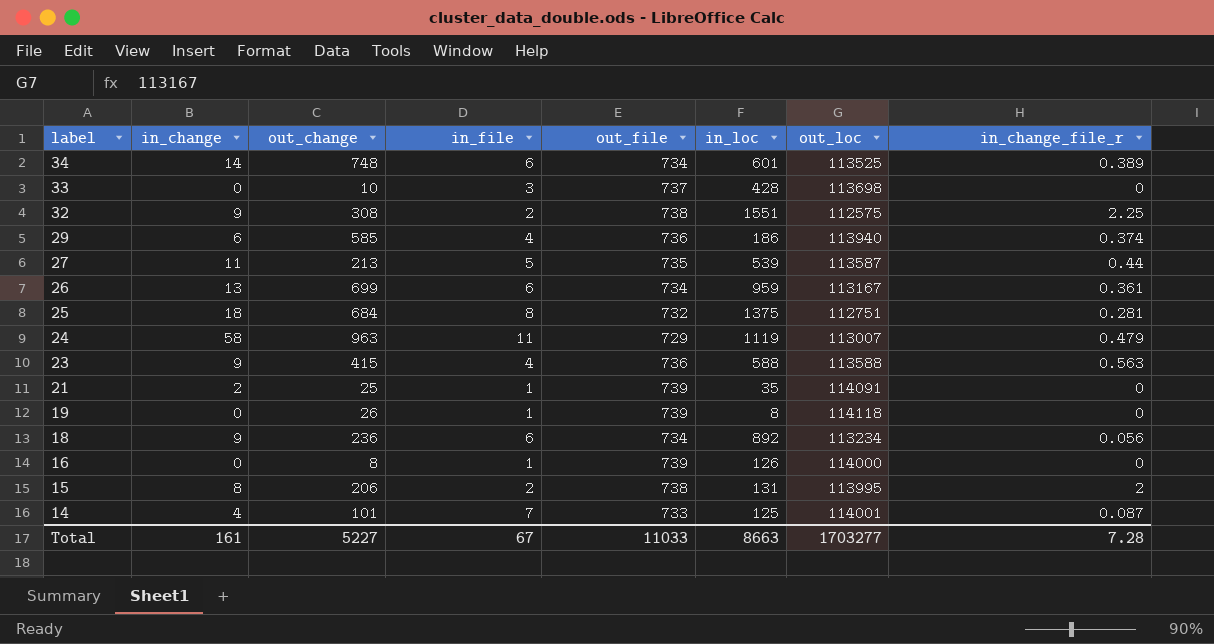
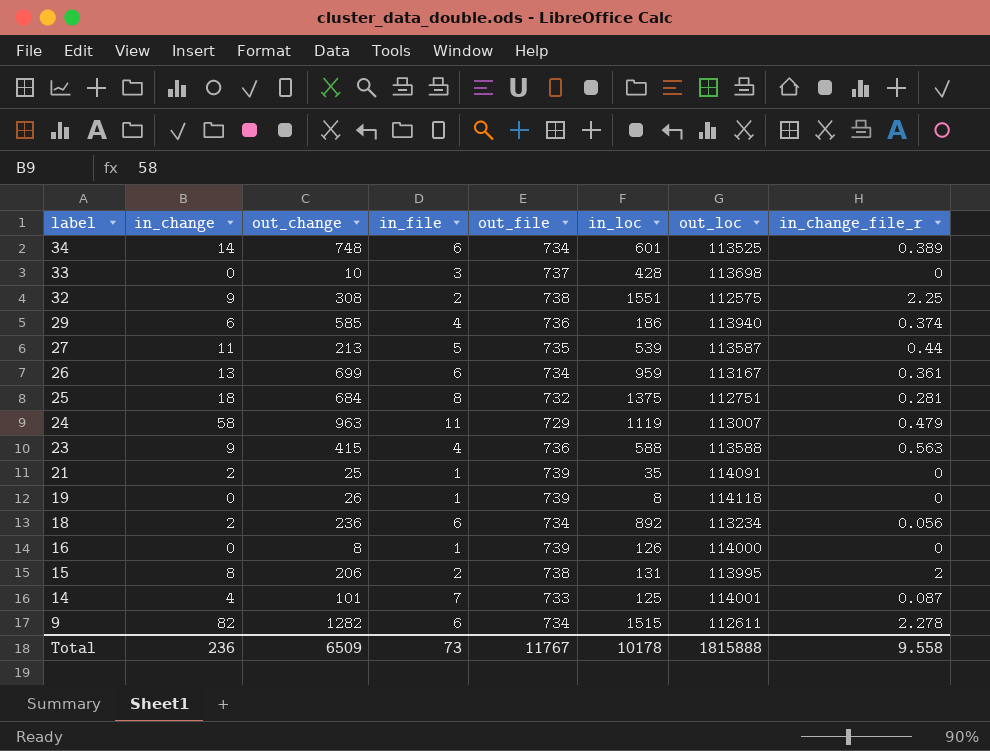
18 | in_change: 9 -> 2
row 9: none -> 82 | 1282 | 6 | 734 | 1515 | 112611 | 2.278
Total | in_change: 161 -> 236
Total | out_change: 5227 -> 6509
Total | in_file: 67 -> 73
Total | out_file: 11033 -> 11767
Total | in_loc: 8663 -> 10178
Total | out_loc: 1703277 -> 1815888
Total | in_change_file_r: 7.28 -> 9.558

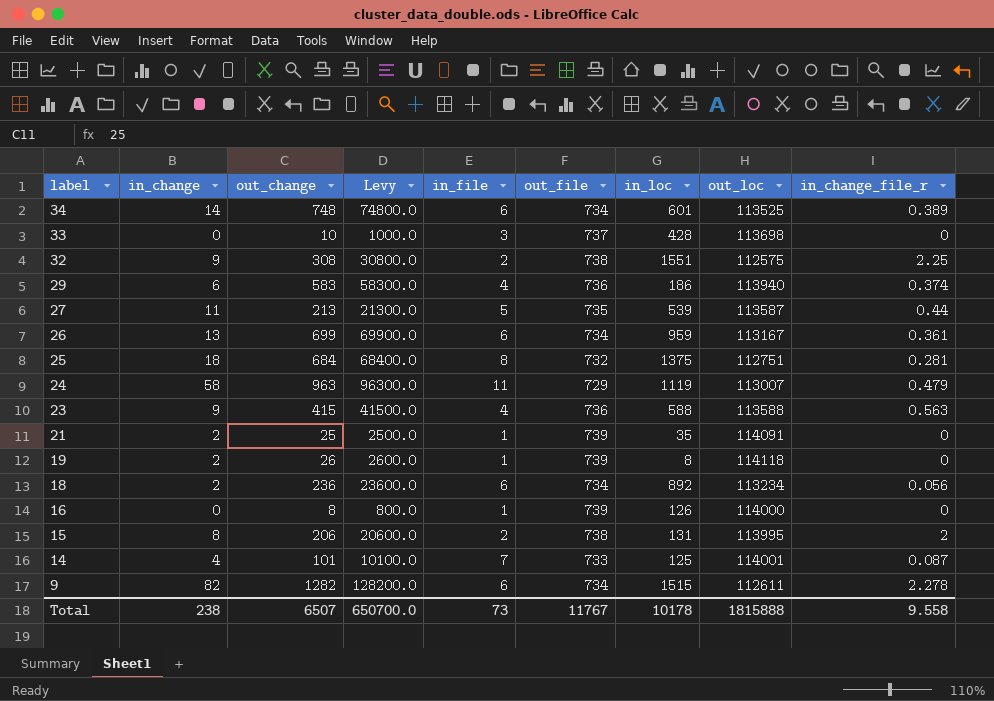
column Levy | formula: none -> [out_change] * 100
29 | out_change: 585 -> 583
19 | in_change: 0 -> 2
Total | in_change: 236 -> 238
Total | out_change: 6509 -> 6507

